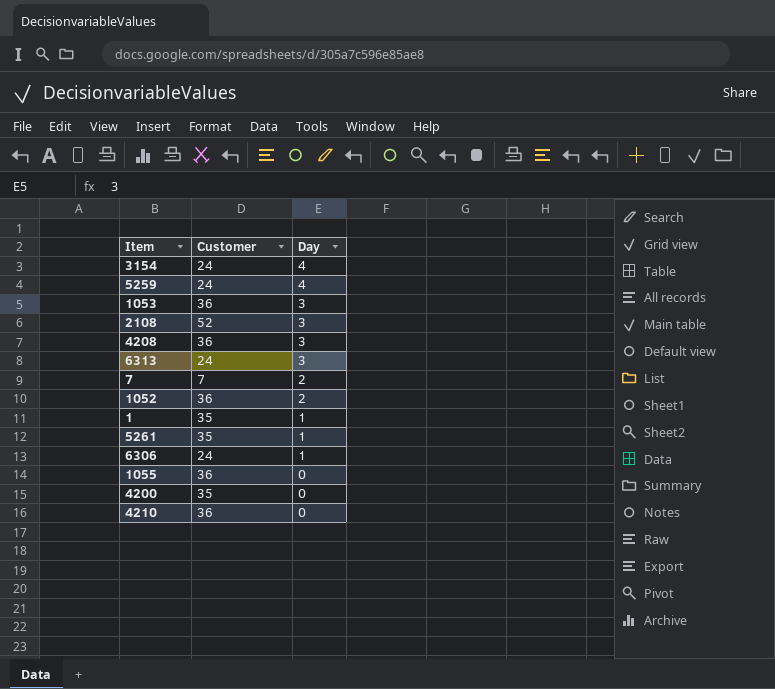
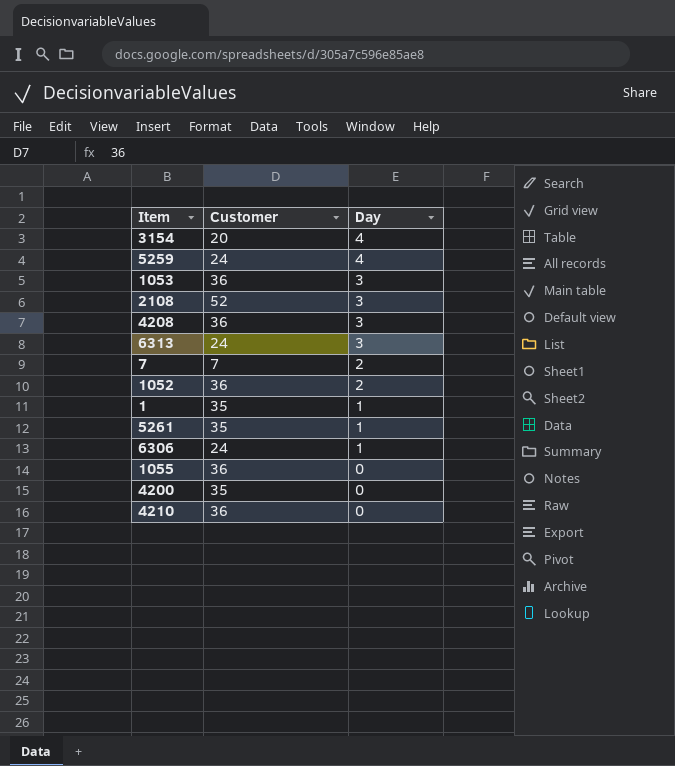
3154 | Customer: 24 -> 20

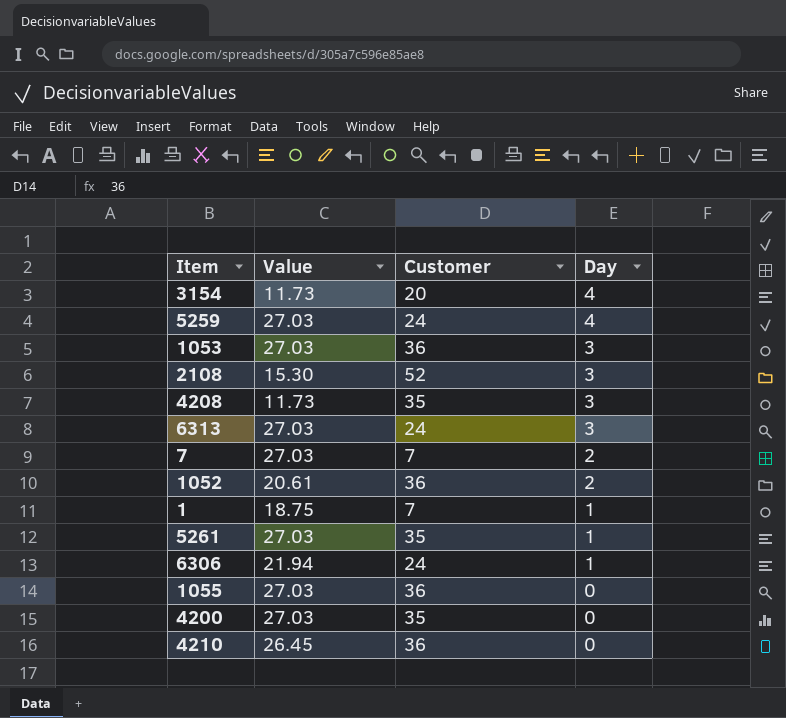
column Value | position: none -> 2
4208 | Customer: 36 -> 35
1 | Customer: 35 -> 7

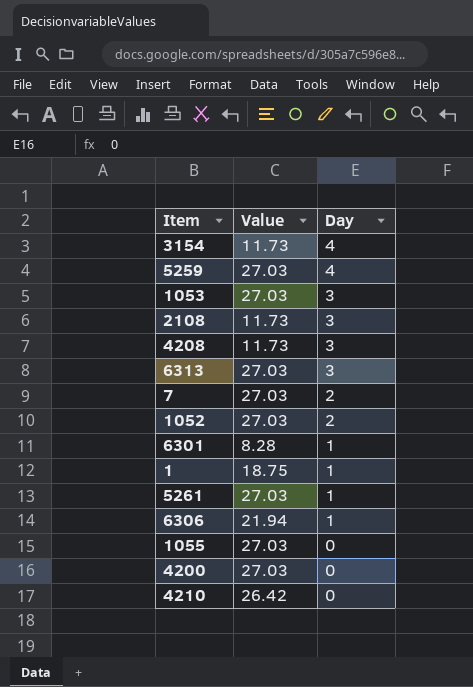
column Customer | position: 3 -> none
2108 | Value: 15.30 -> 11.73
1052 | Value: 20.61 -> 27.03
row 6301: none -> 8.28 | 1
4210 | Value: 26.45 -> 26.42

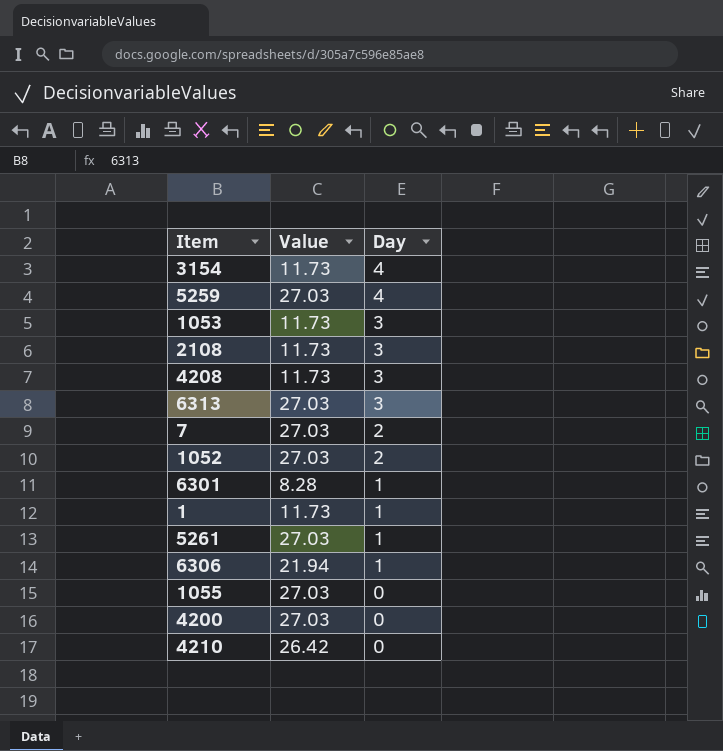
1053 | Value: 27.03 -> 11.73
1 | Value: 18.75 -> 11.73

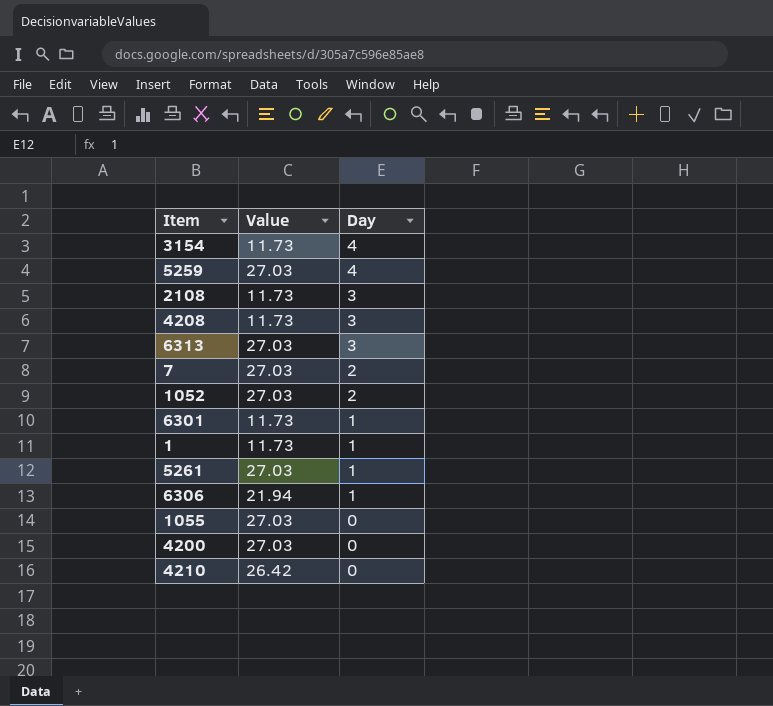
row 1053: 11.73 | 3 -> none
6301 | Value: 8.28 -> 11.73

